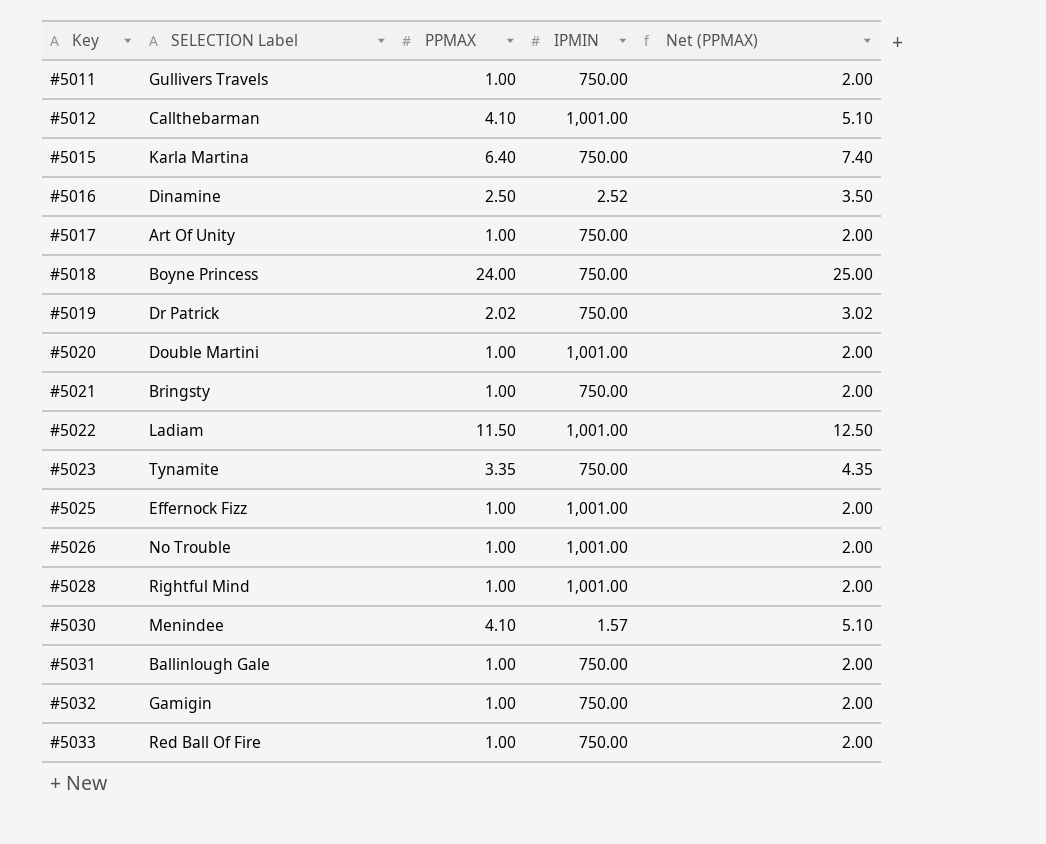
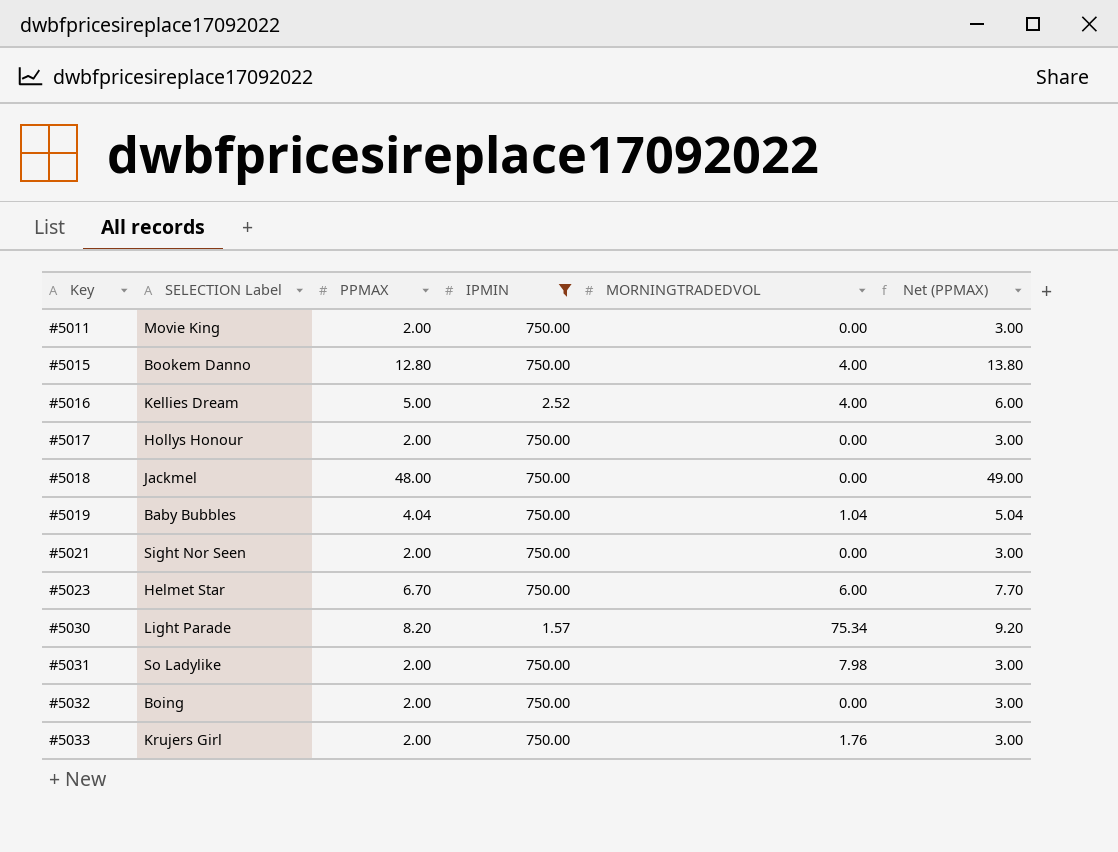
filter: none -> IPMIN != 1,001.00
column MORNINGTRADEDVOL | position: none -> 5
#5011 | SELECTION Label: Gullivers Travels -> Movie King
#5011 | PPMAX: 1.00 -> 2.00
#5011 | Net (PPMAX): 2.00 -> 3.00
#5015 | SELECTION Label: Karla Martina -> Bookem Danno
#5015 | PPMAX: 6.40 -> 12.80
#5015 | Net (PPMAX): 7.40 -> 13.80
#5016 | SELECTION Label: Dinamine -> Kellies Dream
#5016 | PPMAX: 2.50 -> 5.00
#5016 | Net (PPMAX): 3.50 -> 6.00
#5017 | SELECTION Label: Art Of Unity -> Hollys Honour
#5017 | PPMAX: 1.00 -> 2.00
#5017 | Net (PPMAX): 2.00 -> 3.00
#5018 | SELECTION Label: Boyne Princess -> Jackmel
#5018 | PPMAX: 24.00 -> 48.00
#5018 | Net (PPMAX): 25.00 -> 49.00
#5019 | SELECTION Label: Dr Patrick -> Baby Bubbles
#5019 | PPMAX: 2.02 -> 4.04
#5019 | Net (PPMAX): 3.02 -> 5.04
#5021 | SELECTION Label: Bringsty -> Sight Nor Seen
#5021 | PPMAX: 1.00 -> 2.00
#5021 | Net (PPMAX): 2.00 -> 3.00
#5023 | SELECTION Label: Tynamite -> Helmet Star
#5023 | PPMAX: 3.35 -> 6.70
#5023 | Net (PPMAX): 4.35 -> 7.70
#5030 | SELECTION Label: Menindee -> Light Parade
#5030 | PPMAX: 4.10 -> 8.20
#5030 | Net (PPMAX): 5.10 -> 9.20
#5031 | SELECTION Label: Ballinlough Gale -> So Ladylike
#5031 | PPMAX: 1.00 -> 2.00
#5031 | Net (PPMAX): 2.00 -> 3.00
#5032 | SELECTION Label: Gamigin -> Boing
#5032 | PPMAX: 1.00 -> 2.00
#5032 | Net (PPMAX): 2.00 -> 3.00
#5033 | SELECTION Label: Red Ball Of Fire -> Krujers Girl
#5033 | PPMAX: 1.00 -> 2.00
#5033 | Net (PPMAX): 2.00 -> 3.00

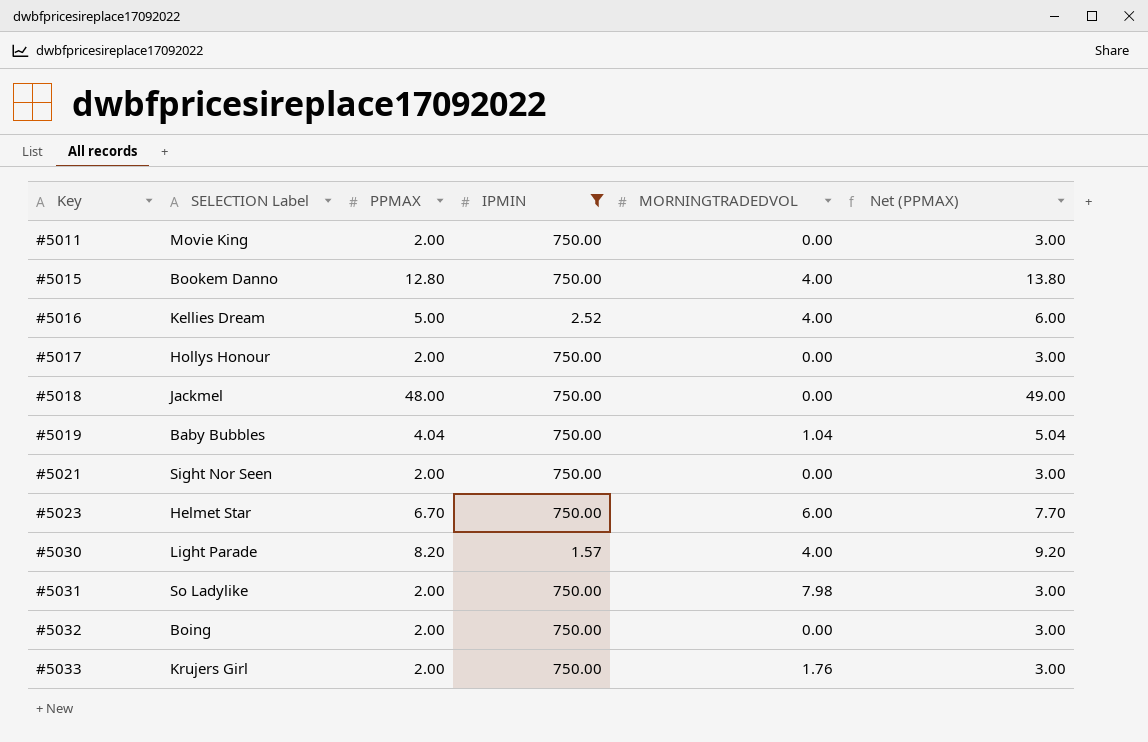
#5030 | MORNINGTRADEDVOL: 75.34 -> 4.00

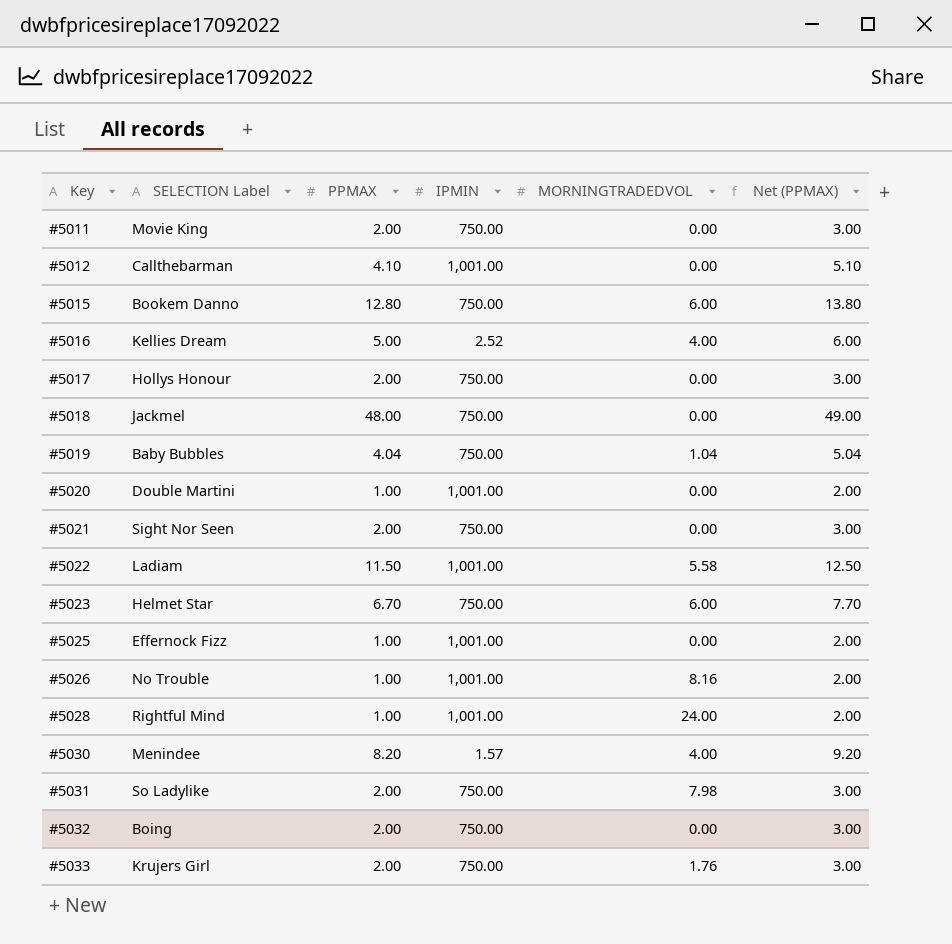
filter: IPMIN != 1,001.00 -> none
#5015 | MORNINGTRADEDVOL: 4.00 -> 6.00
#5030 | SELECTION Label: Light Parade -> Menindee

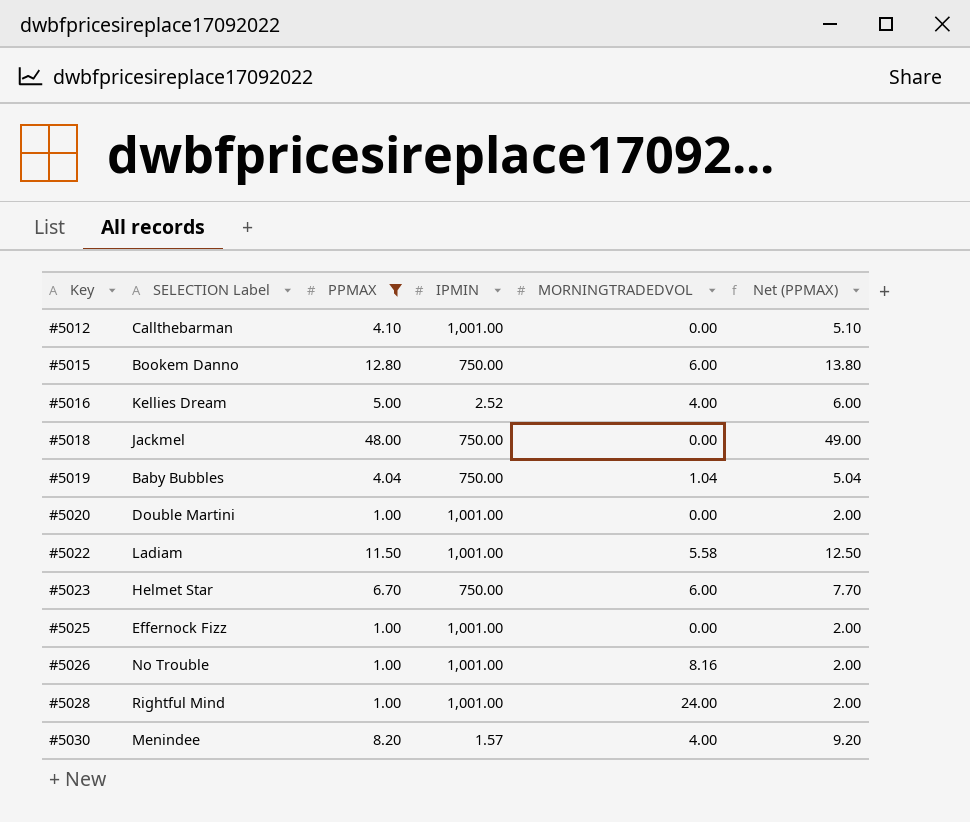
filter: none -> PPMAX != 2.00

